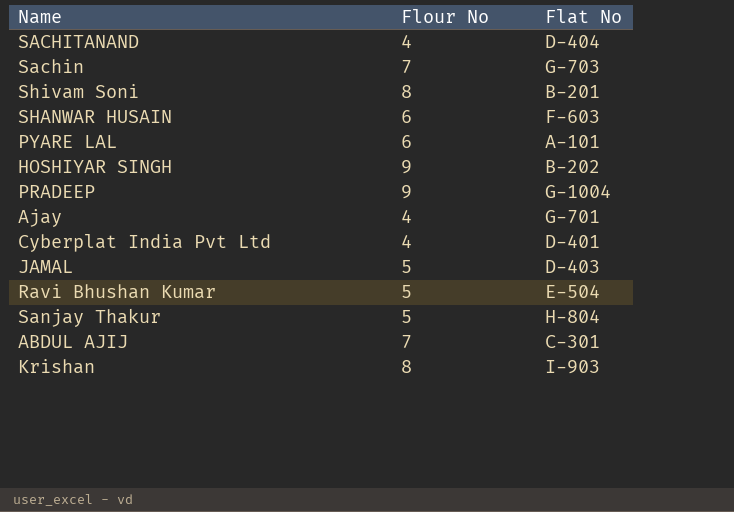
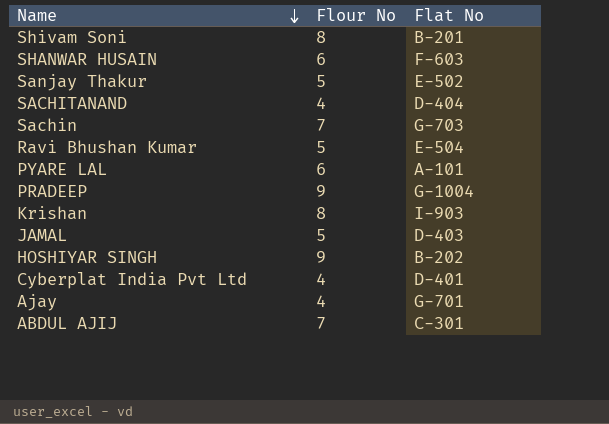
row order: none -> Name descending
Sanjay Thakur | Flat No: H-804 -> E-502

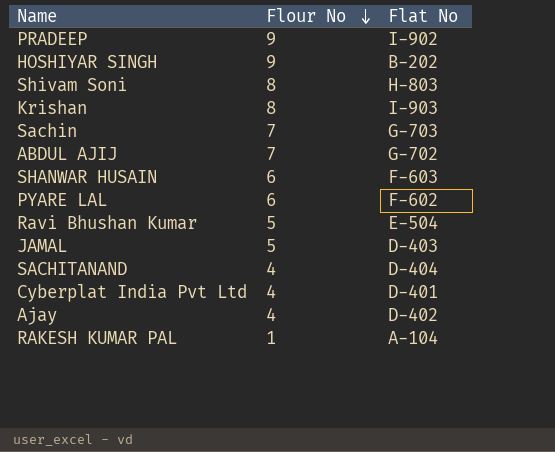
row order: Name descending -> Flour No descending
row Sanjay Thakur: 5 | E-502 -> none
PRADEEP | Flat No: G-1004 -> I-902
Shivam Soni | Flat No: B-201 -> H-803
ABDUL AJIJ | Flat No: C-301 -> G-702
PYARE LAL | Flat No: A-101 -> F-602
Ajay | Flat No: G-701 -> D-402
row RAKESH KUMAR PAL: none -> 1 | A-104

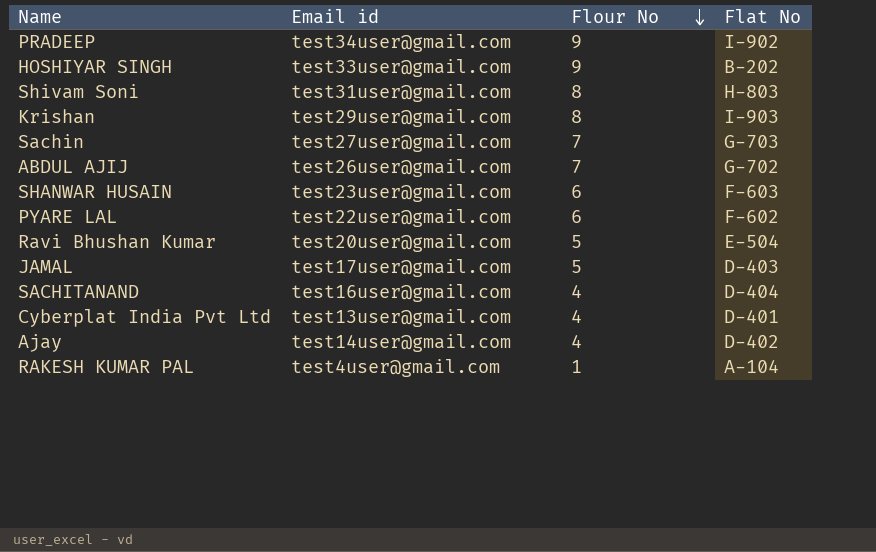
column Email id | position: none -> 2

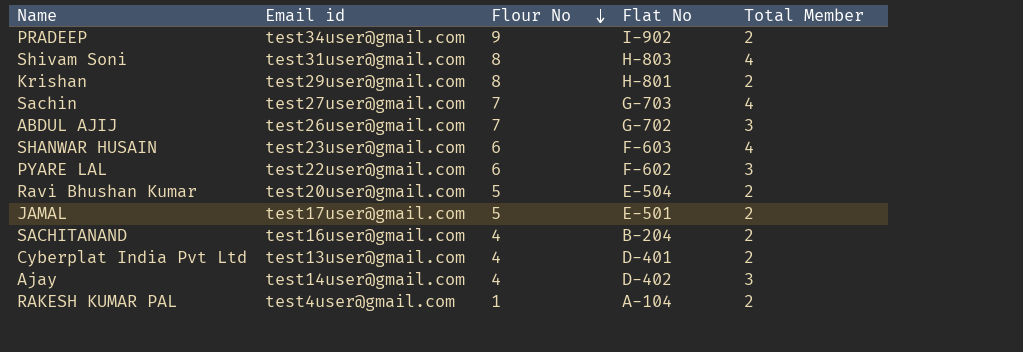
column Total Member | position: none -> 5
row HOSHIYAR SINGH: test33user@gmail.com | 9 | B-202 -> none
Krishan | Flat No: I-903 -> H-801
JAMAL | Flat No: D-403 -> E-501
SACHITANAND | Flat No: D-404 -> B-204

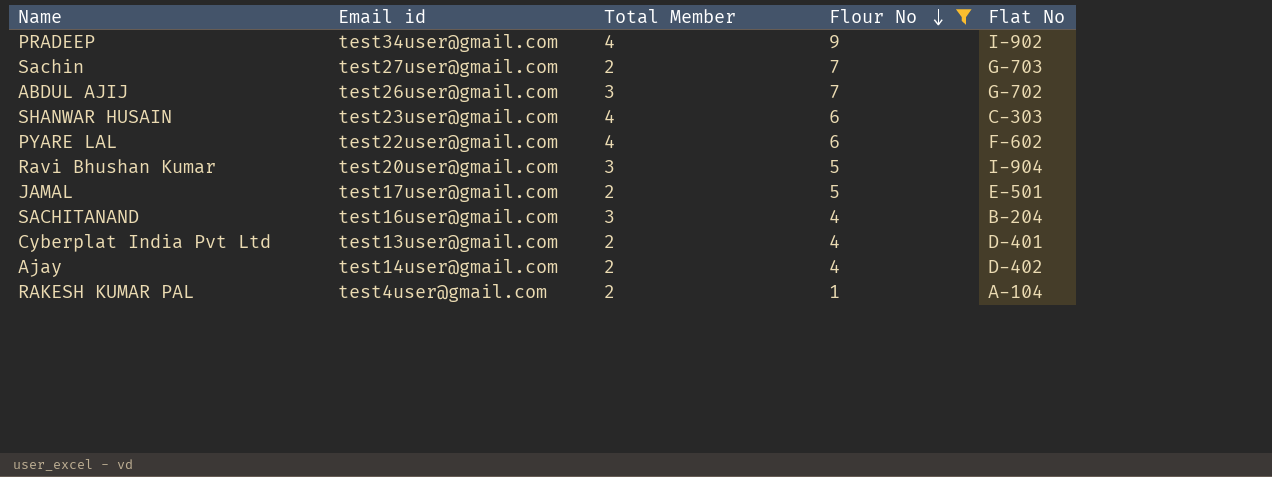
filter: none -> Flour No != 8
column Total Member | position: 5 -> 3
PRADEEP | Total Member: 2 -> 4
Sachin | Total Member: 4 -> 2
SHANWAR HUSAIN | Flat No: F-603 -> C-303
PYARE LAL | Total Member: 3 -> 4
Ravi Bhushan Kumar | Total Member: 2 -> 3
Ravi Bhushan Kumar | Flat No: E-504 -> I-904
SACHITANAND | Total Member: 2 -> 3
Ajay | Total Member: 3 -> 2

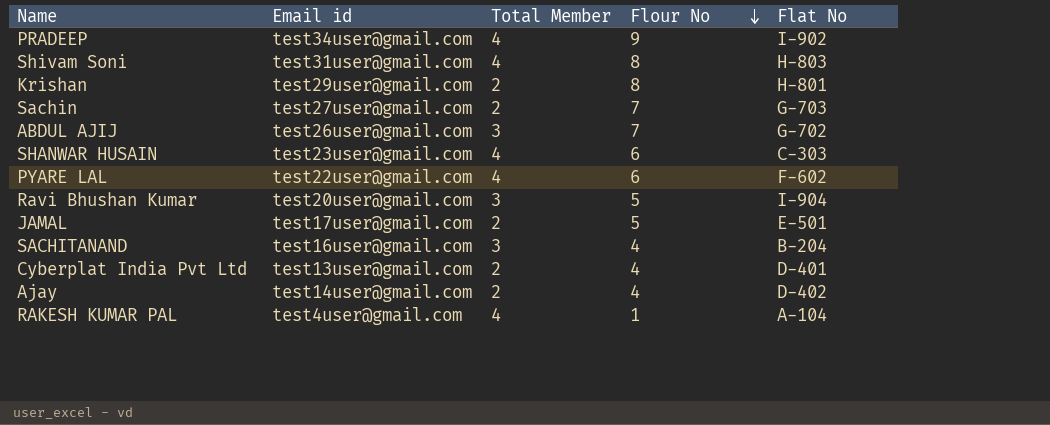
filter: Flour No != 8 -> none
RAKESH KUMAR PAL | Total Member: 2 -> 4

